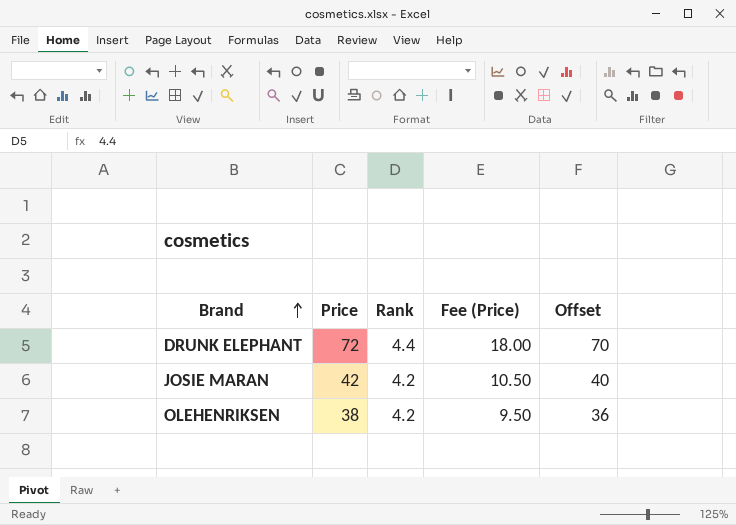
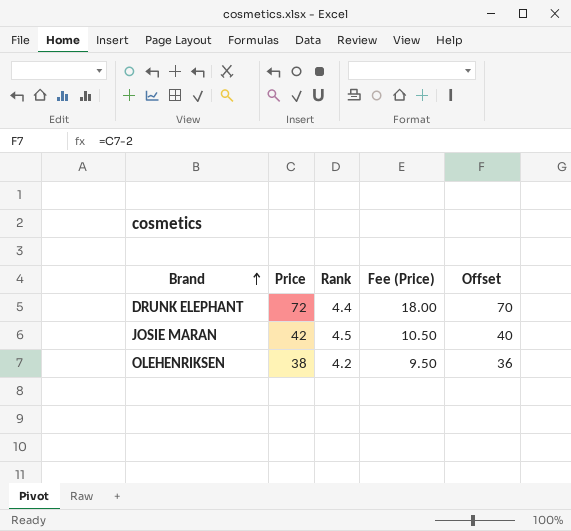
JOSIE MARAN | Rank: 4.2 -> 4.5

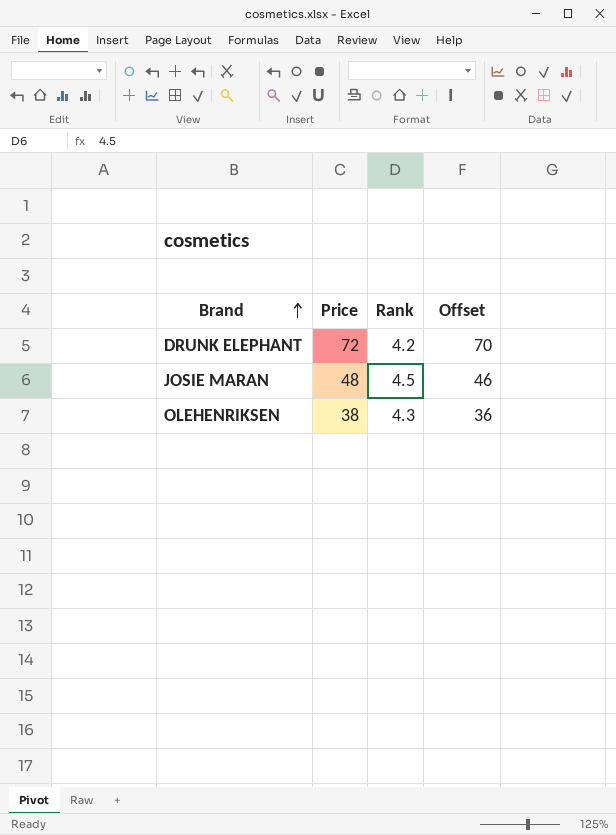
column Fee (Price) | formula: [Price] * 0.25 -> none
DRUNK ELEPHANT | Rank: 4.4 -> 4.2
JOSIE MARAN | Price: 42 -> 48
JOSIE MARAN | Offset: 40 -> 46
OLEHENRIKSEN | Rank: 4.2 -> 4.3

